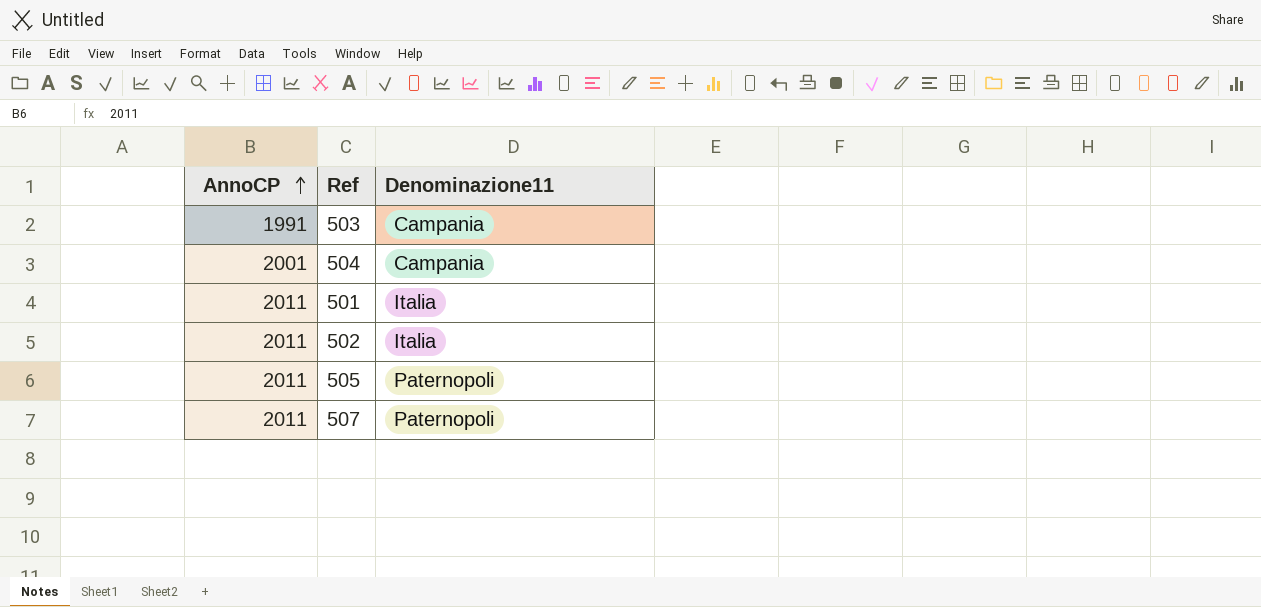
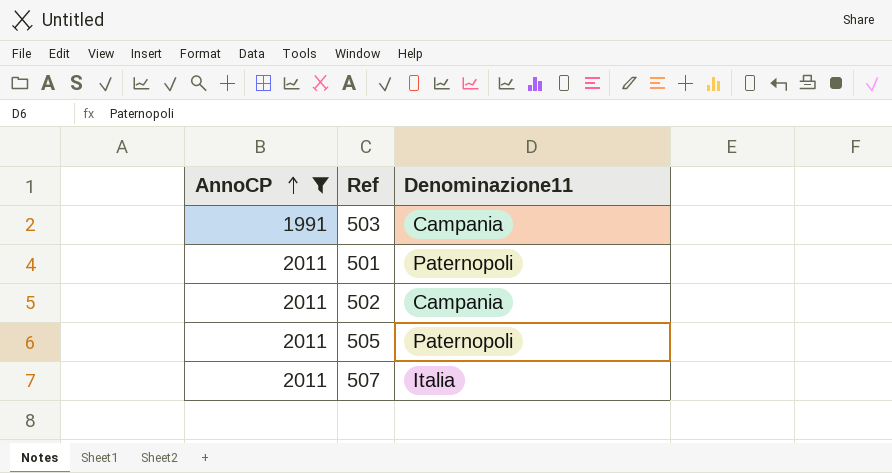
filter: none -> AnnoCP != 2001
501 | Denominazione11: Italia -> Paternopoli
502 | Denominazione11: Italia -> Campania
507 | Denominazione11: Paternopoli -> Italia

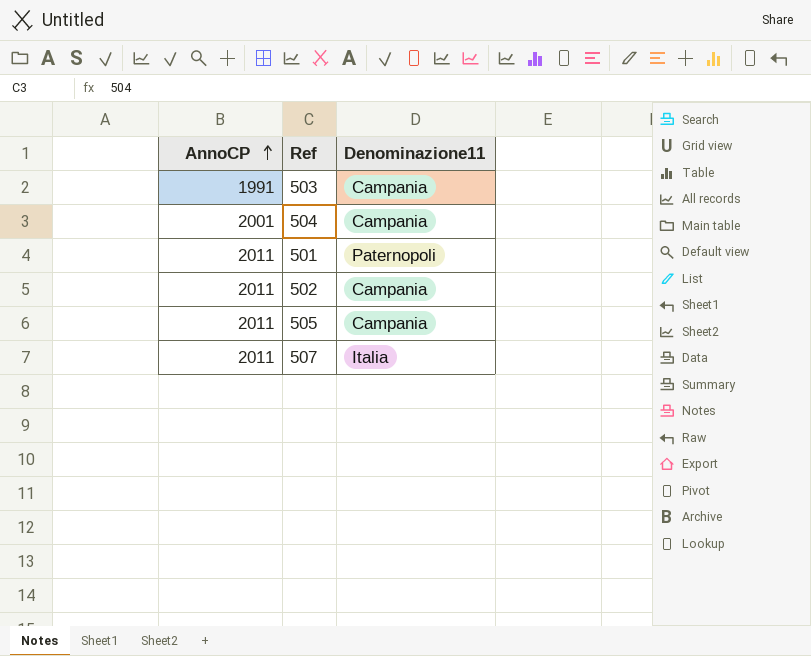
filter: AnnoCP != 2001 -> none
505 | Denominazione11: Paternopoli -> Campania

